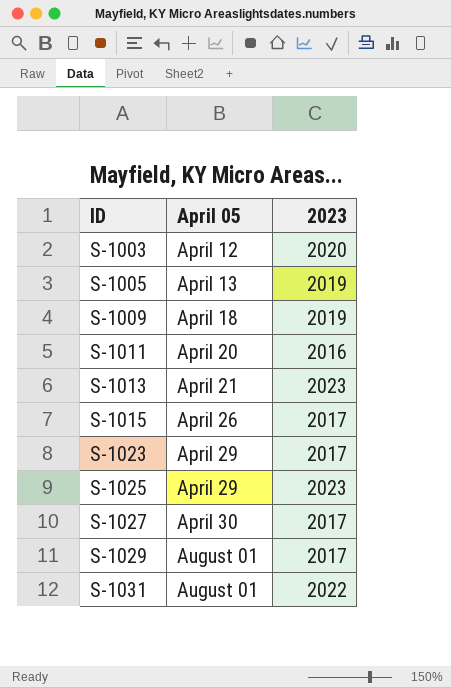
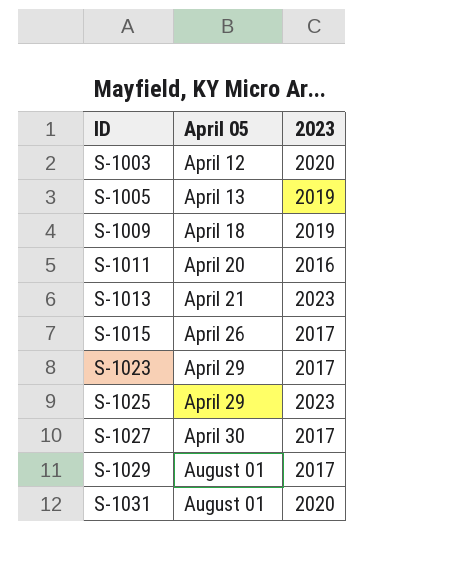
S-1031 | 2023: 2022 -> 2020

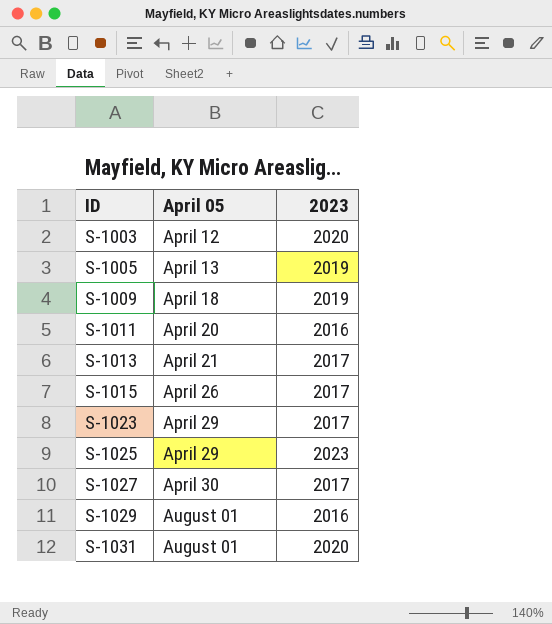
S-1013 | 2023: 2023 -> 2017
S-1029 | 2023: 2017 -> 2016

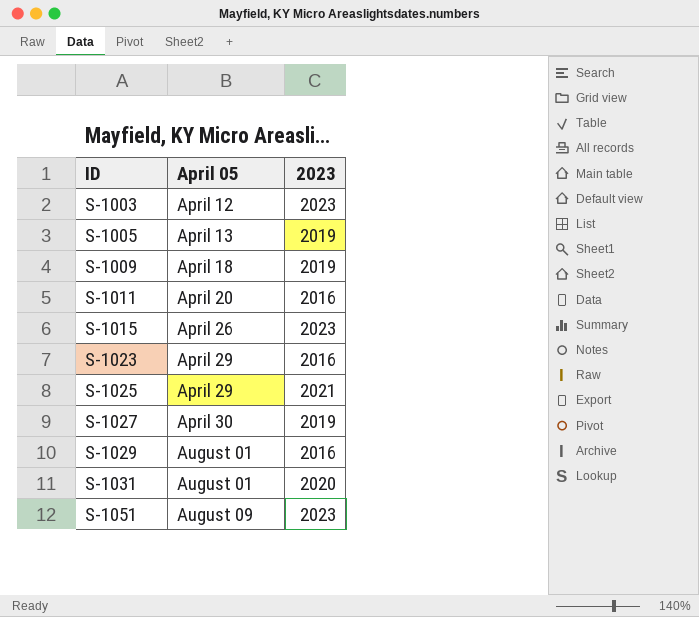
row S-1013: April 21 | 2017 -> none
S-1003 | 2023: 2020 -> 2023
S-1015 | 2023: 2017 -> 2023
S-1023 | 2023: 2017 -> 2016
S-1025 | 2023: 2023 -> 2021
S-1027 | 2023: 2017 -> 2019
row S-1051: none -> August 09 | 2023

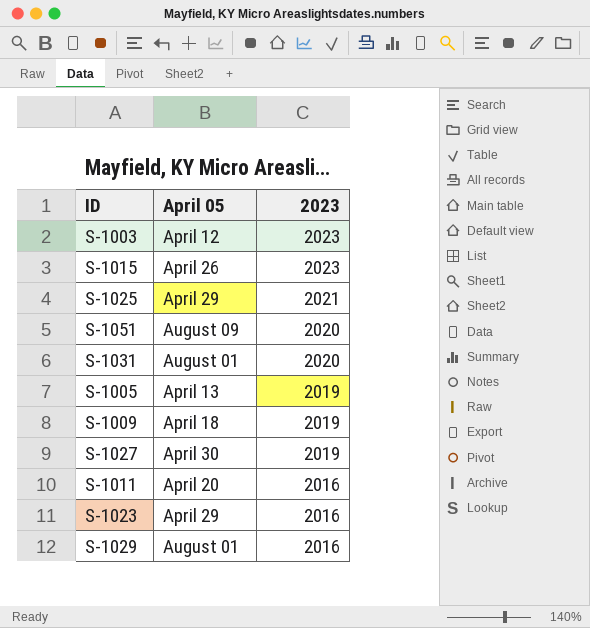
row order: ID ascending -> 2023 descending
S-1051 | 2023: 2023 -> 2020

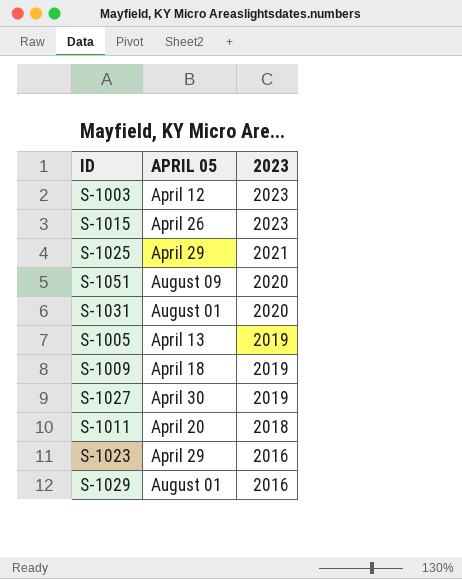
column name: April 05 -> APRIL 05
S-1011 | 2023: 2016 -> 2018

